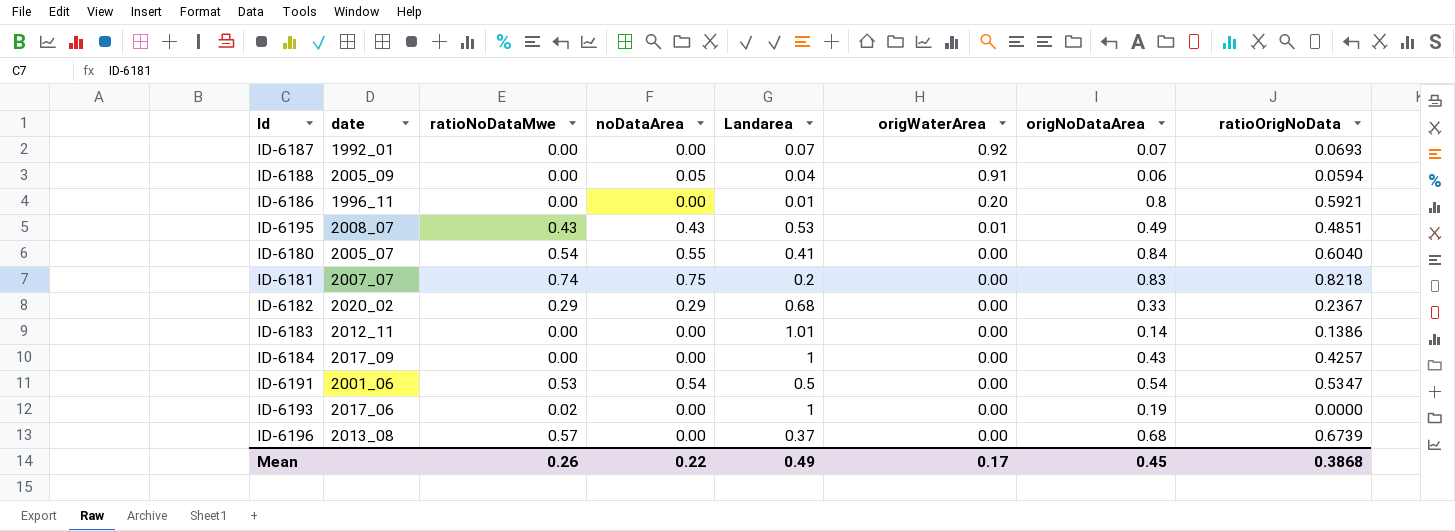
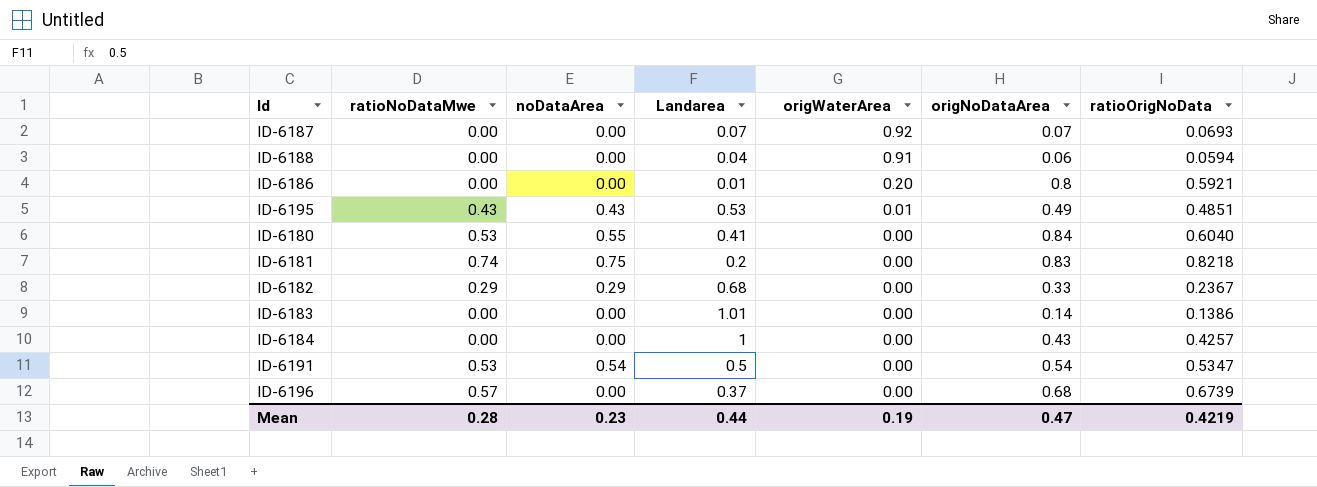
column date | position: 2 -> none
row ID-6193: 2017_06 | 0.02 | 0.00 | 1 | 0.00 | 0.19 | 0.0000 -> none
ID-6188 | noDataArea: 0.05 -> 0.00
ID-6180 | ratioNoDataMwe: 0.54 -> 0.53
Mean | ratioNoDataMwe: 0.26 -> 0.28
Mean | noDataArea: 0.22 -> 0.23
Mean | Landarea: 0.49 -> 0.44
Mean | origWaterArea: 0.17 -> 0.19
Mean | origNoDataArea: 0.45 -> 0.47
Mean | ratioOrigNoData: 0.3868 -> 0.4219

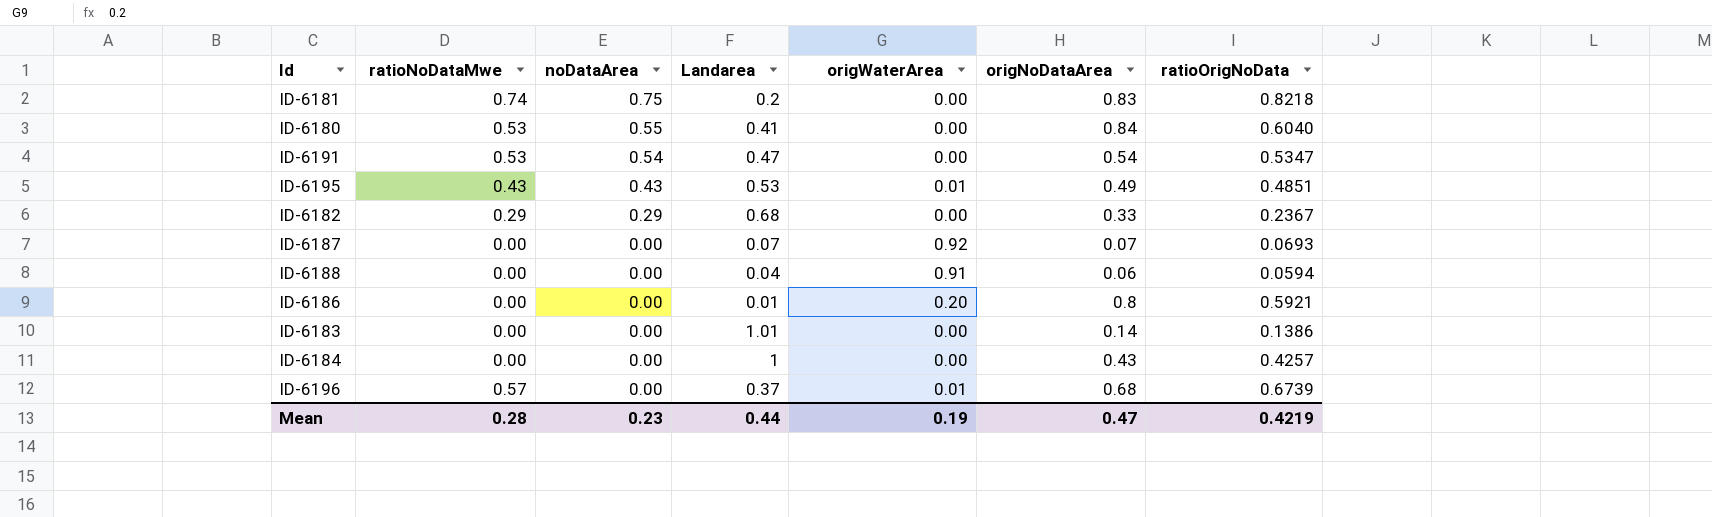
row order: origWaterArea descending -> noDataArea descending
ID-6191 | Landarea: 0.5 -> 0.47
ID-6196 | origWaterArea: 0.00 -> 0.01

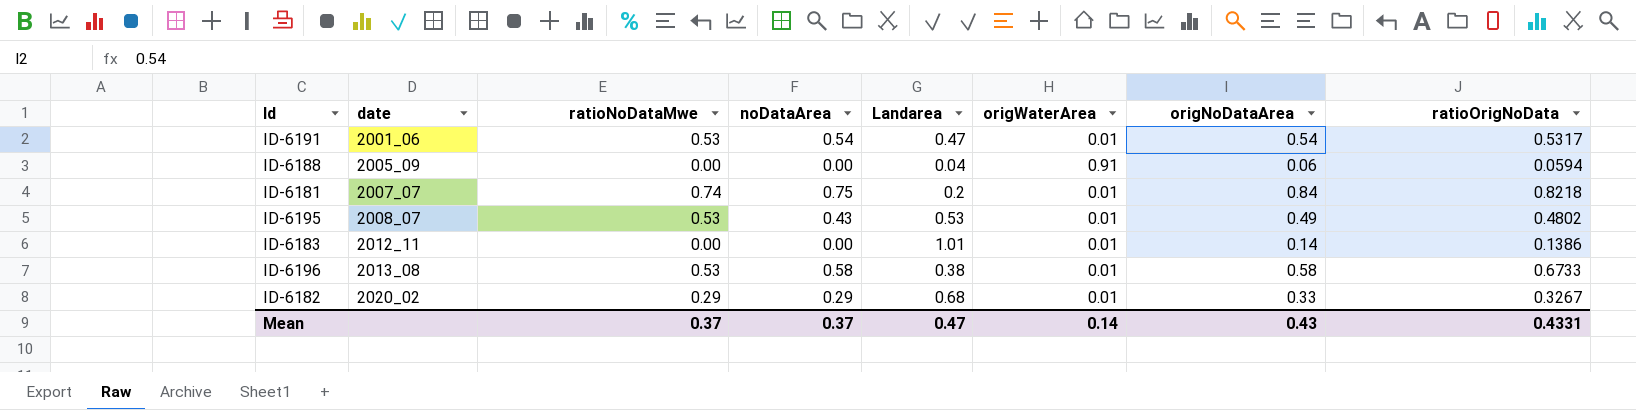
row order: noDataArea descending -> date ascending
column date | position: none -> 2
row ID-6180: 0.53 | 0.55 | 0.41 | 0.00 | 0.84 | 0.6040 -> none
row ID-6187: 0.00 | 0.00 | 0.07 | 0.92 | 0.07 | 0.0693 -> none
row ID-6186: 0.00 | 0.00 | 0.01 | 0.20 | 0.8 | 0.5921 -> none
row ID-6184: 0.00 | 0.00 | 1 | 0.00 | 0.43 | 0.4257 -> none
ID-6191 | origWaterArea: 0.00 -> 0.01
ID-6191 | ratioOrigNoData: 0.5347 -> 0.5317
ID-6181 | origWaterArea: 0.00 -> 0.01
ID-6181 | origNoDataArea: 0.83 -> 0.84
ID-6195 | ratioNoDataMwe: 0.43 -> 0.53
ID-6195 | ratioOrigNoData: 0.4851 -> 0.4802
ID-6183 | origWaterArea: 0.00 -> 0.01
ID-6196 | ratioNoDataMwe: 0.57 -> 0.53
ID-6196 | noDataArea: 0.00 -> 0.58
ID-6196 | Landarea: 0.37 -> 0.38
ID-6196 | origNoDataArea: 0.68 -> 0.58
ID-6196 | ratioOrigNoData: 0.6739 -> 0.6733
ID-6182 | origWaterArea: 0.00 -> 0.01
ID-6182 | ratioOrigNoData: 0.2367 -> 0.3267
Mean | ratioNoDataMwe: 0.28 -> 0.37
Mean | noDataArea: 0.23 -> 0.37
Mean | Landarea: 0.44 -> 0.47
Mean | origWaterArea: 0.19 -> 0.14
Mean | origNoDataArea: 0.47 -> 0.43
Mean | ratioOrigNoData: 0.4219 -> 0.4331

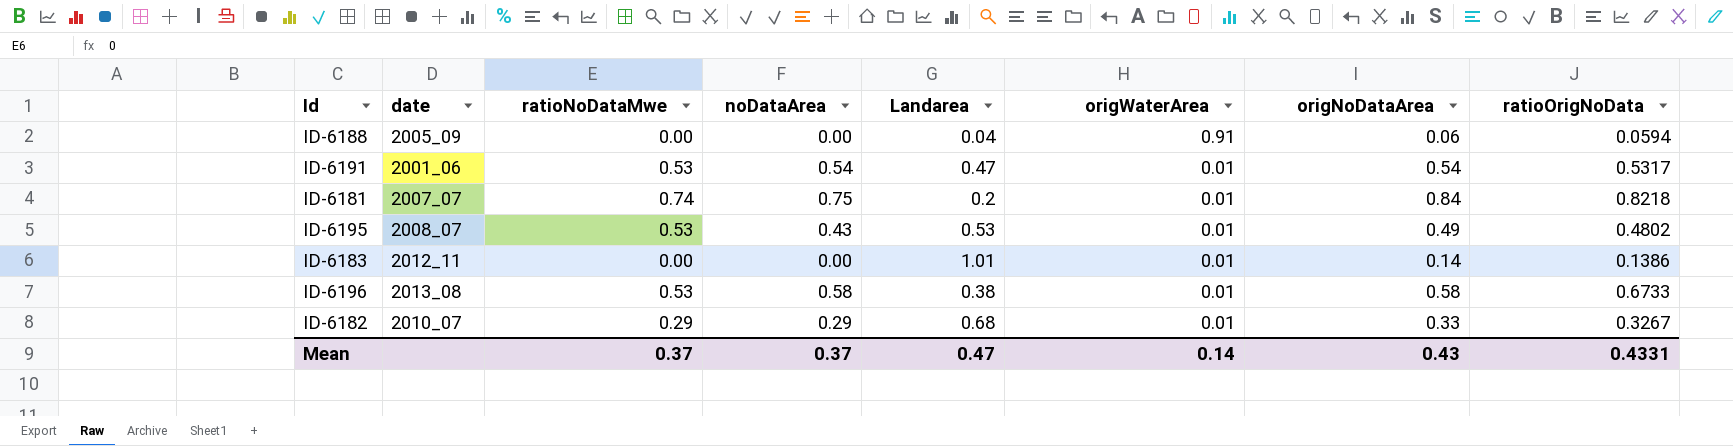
row order: date ascending -> origWaterArea descending
ID-6182 | date: 2020_02 -> 2010_07

